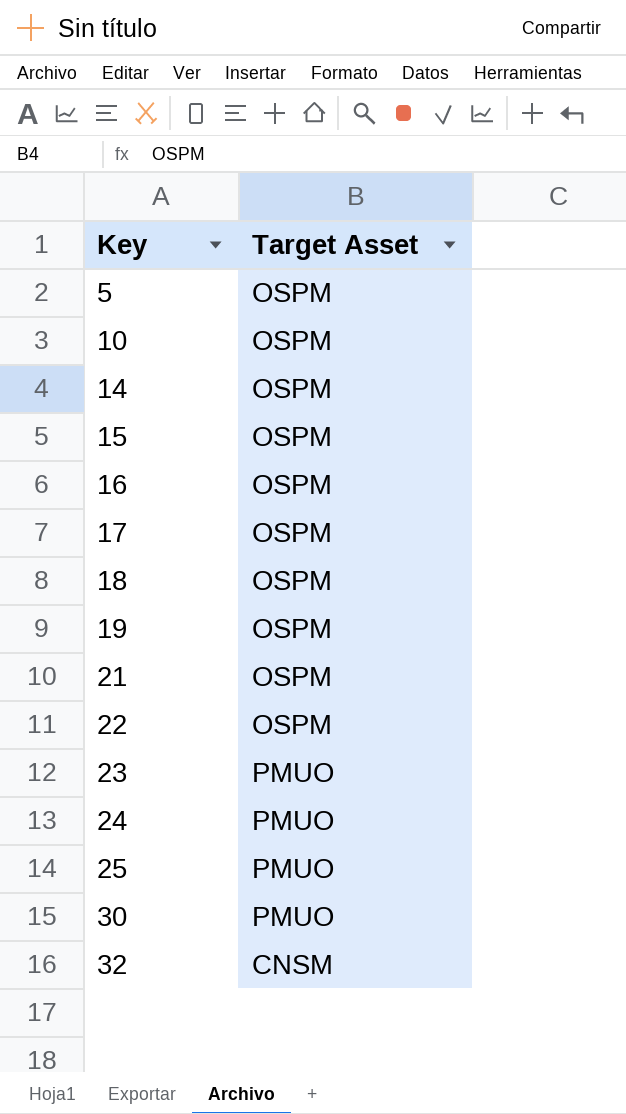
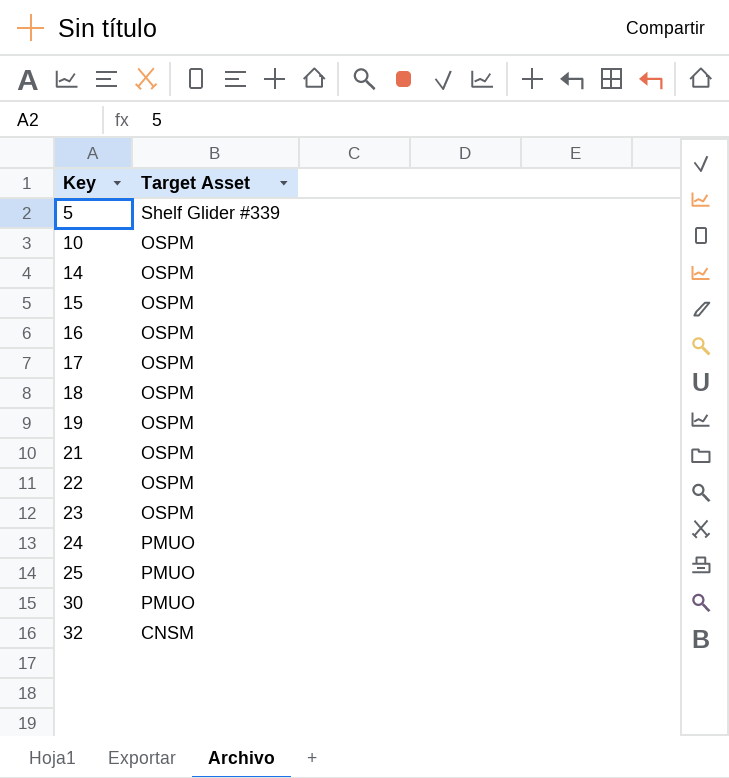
5 | Target Asset: OSPM -> Shelf Glider #339
23 | Target Asset: PMUO -> OSPM

